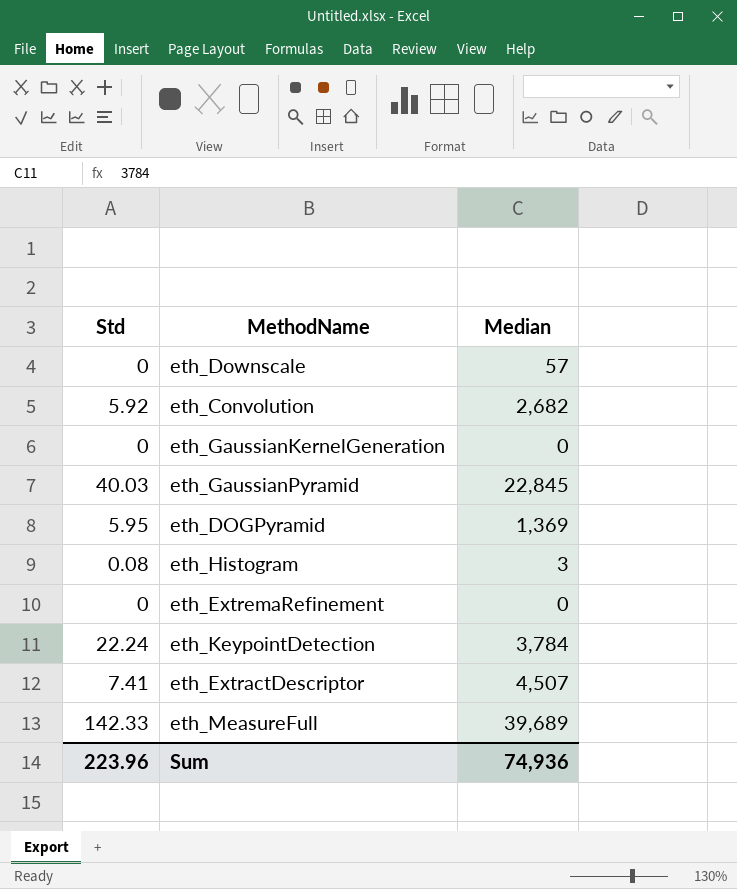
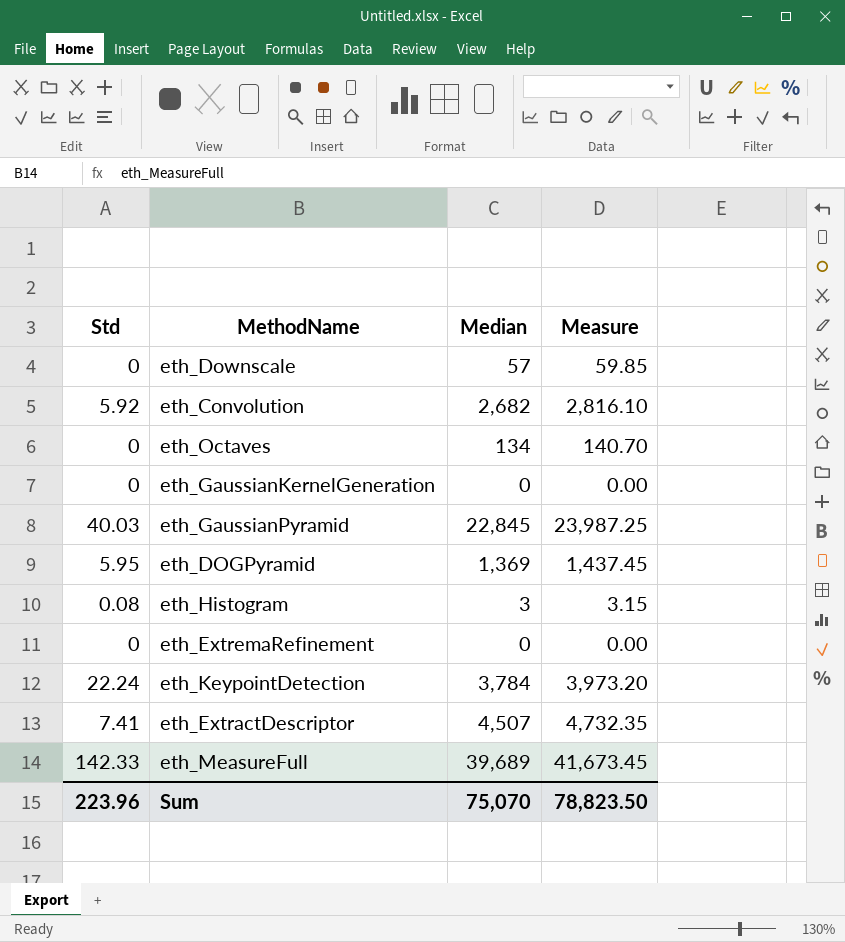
column Measure | formula: none -> [Median] * 1.05
row eth_Octaves: none -> 0 | 134 | 140.70
Sum | Median: 74,936 -> 75,070

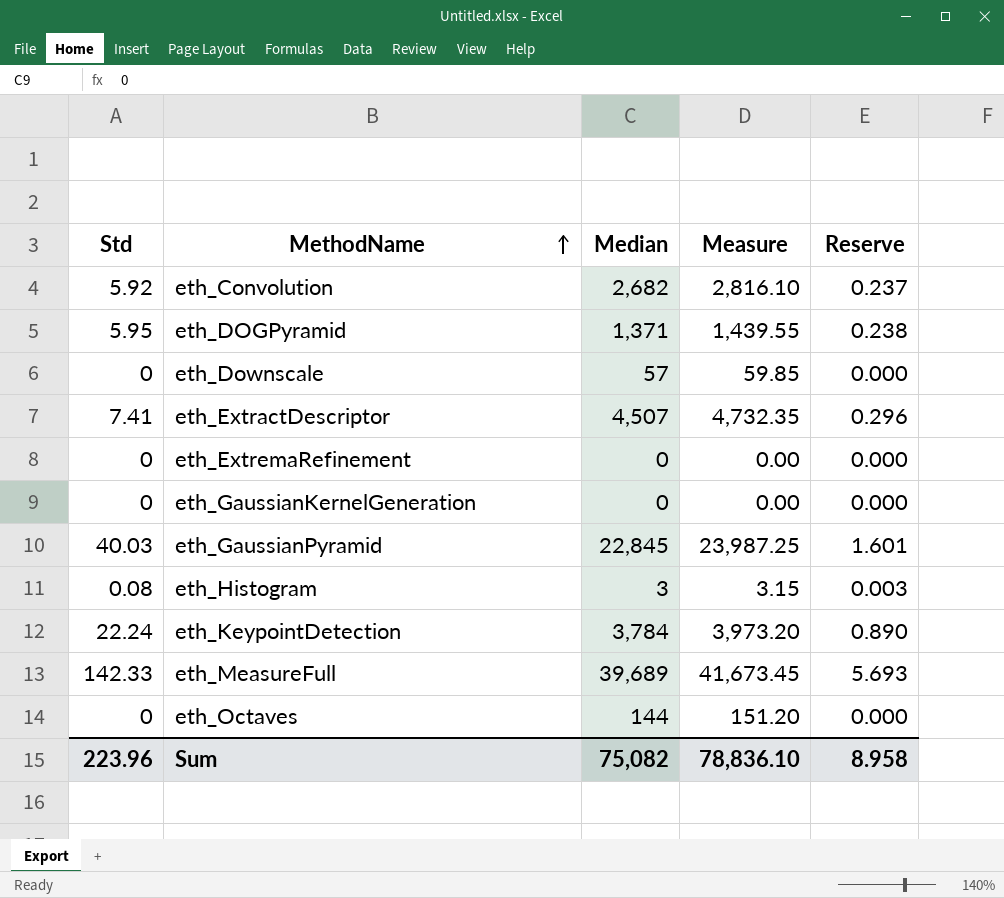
row order: none -> MethodName ascending
column Reserve | formula: none -> [Std] * 0.04
eth_DOGPyramid | Median: 1,369 -> 1,371
eth_DOGPyramid | Measure: 1,437.45 -> 1,439.55
eth_Octaves | Median: 134 -> 144
eth_Octaves | Measure: 140.70 -> 151.20
Sum | Median: 75,070 -> 75,082
Sum | Measure: 78,823.50 -> 78,836.10

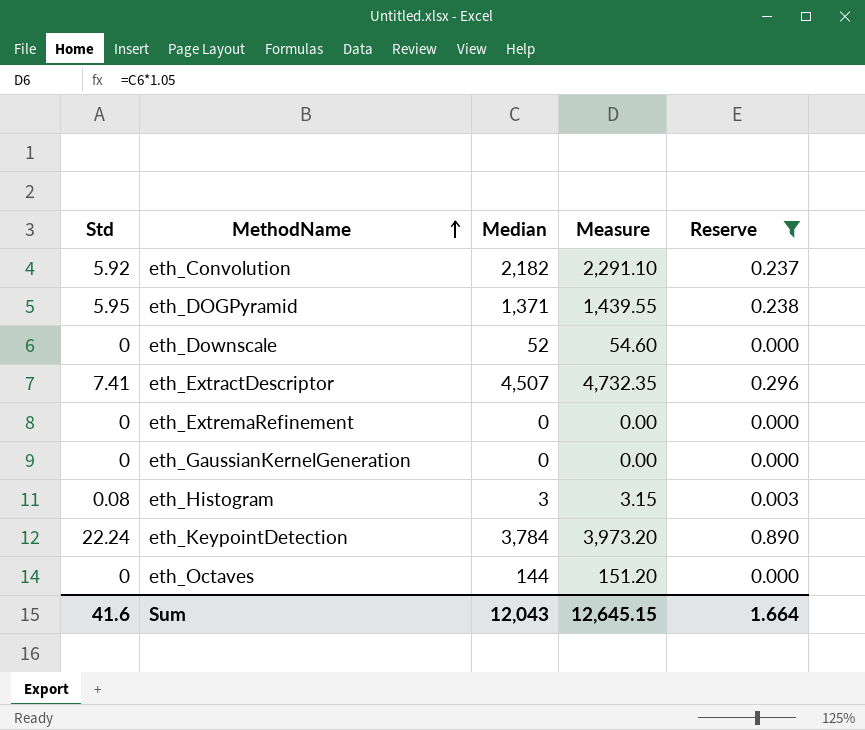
filter: none -> Reserve <= 0.890
eth_Convolution | Median: 2,682 -> 2,182
eth_Convolution | Measure: 2,816.10 -> 2,291.10
eth_Downscale | Median: 57 -> 52
eth_Downscale | Measure: 59.85 -> 54.60
Sum | Std: 223.96 -> 41.6
Sum | Median: 75,082 -> 12,043
Sum | Measure: 78,836.10 -> 12,645.15
Sum | Reserve: 8.958 -> 1.664

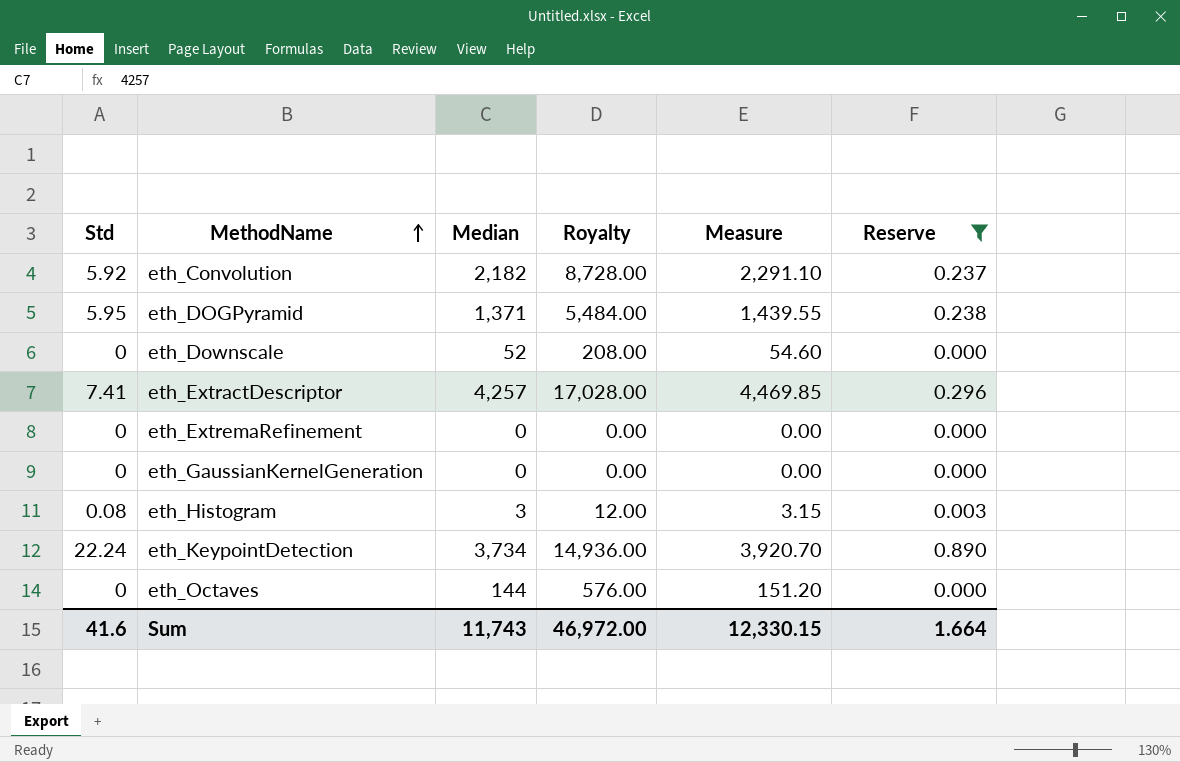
column Royalty | formula: none -> [Median] * 4
eth_ExtractDescriptor | Median: 4,507 -> 4,257
eth_ExtractDescriptor | Measure: 4,732.35 -> 4,469.85
eth_KeypointDetection | Median: 3,784 -> 3,734
eth_KeypointDetection | Measure: 3,973.20 -> 3,920.70
Sum | Median: 12,043 -> 11,743
Sum | Measure: 12,645.15 -> 12,330.15

